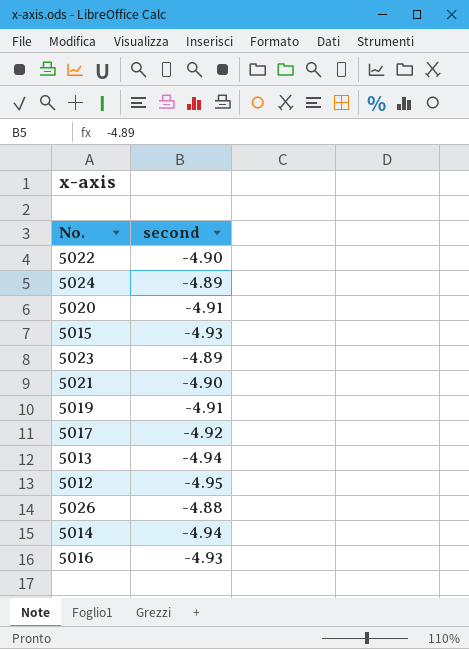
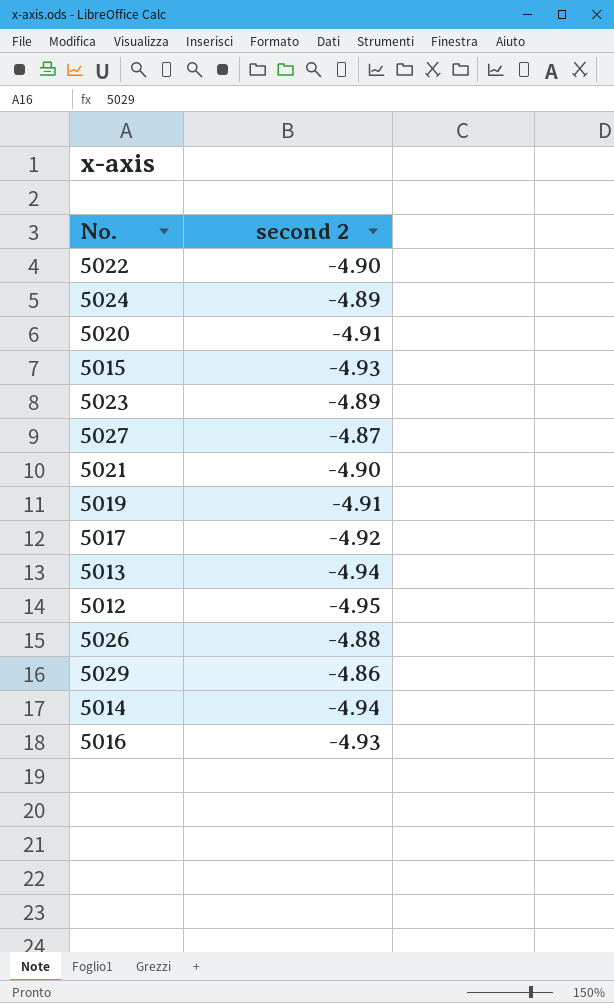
column name: second -> second 2
row 5027: none -> -4.87
row 5029: none -> -4.86

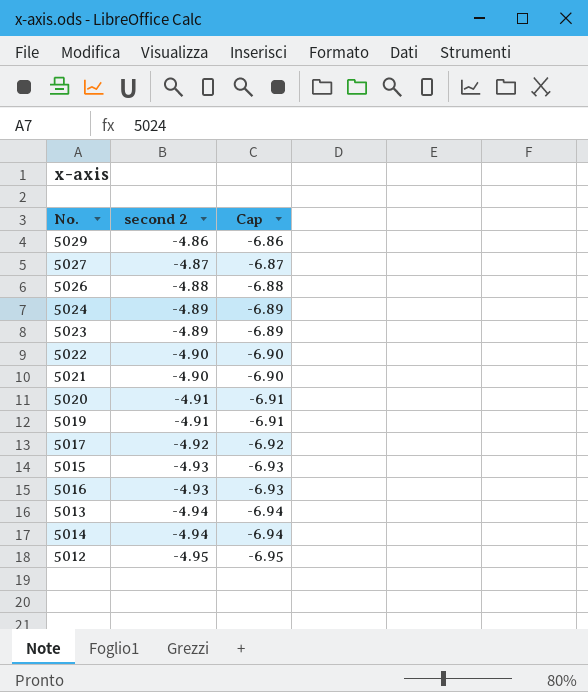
row order: none -> second 2 descending
column Cap | formula: none -> [second 2] - 2

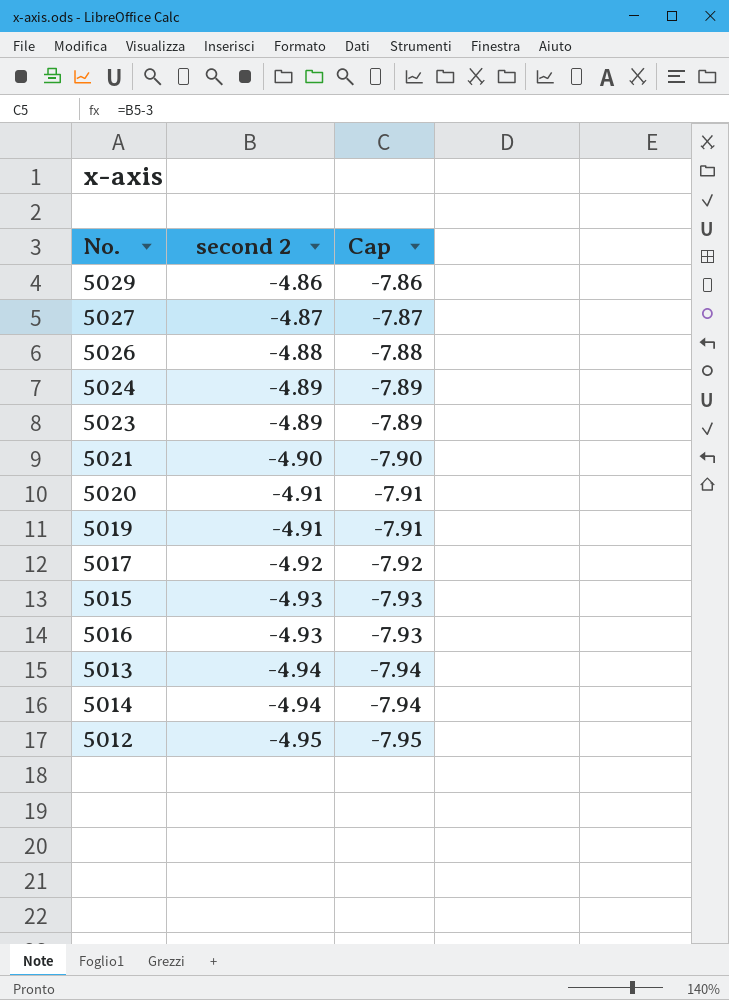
column Cap | formula: [second 2] - 2 -> [second 2] - 3
row 5022: -4.90 | -6.90 -> none

